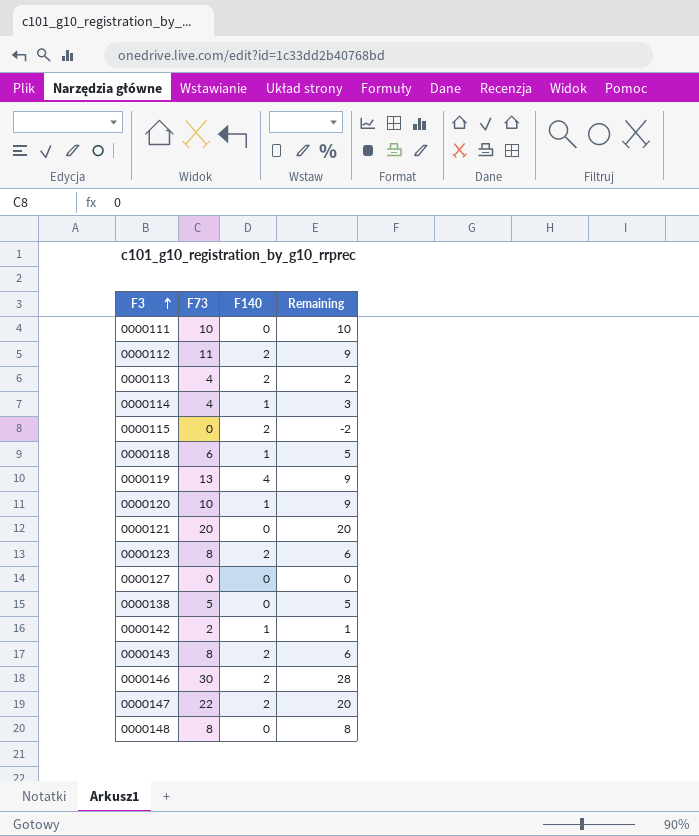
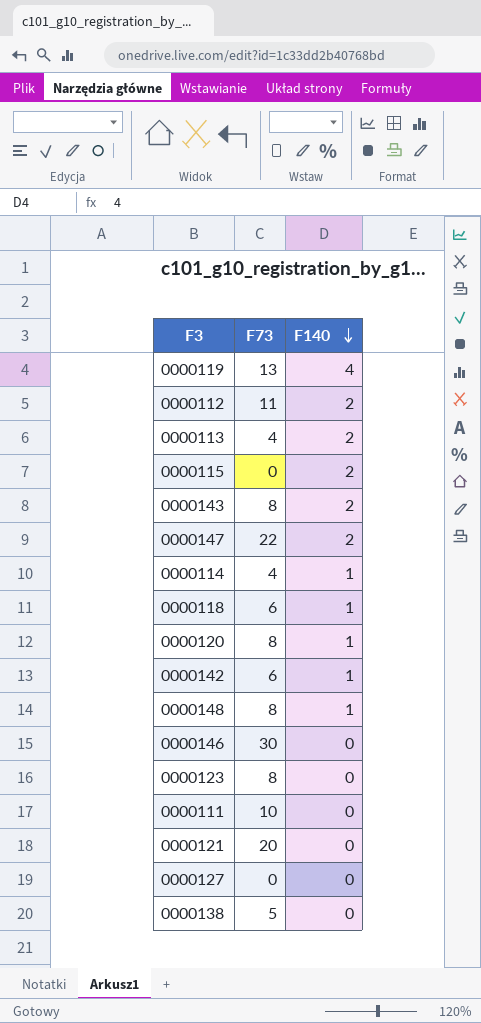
row order: F3 ascending -> F140 descending
column Remaining | formula: [F73] - [F140] -> none
0000120 | F73: 10 -> 8
0000142 | F73: 2 -> 6
0000148 | F140: 0 -> 1
0000146 | F140: 2 -> 0
0000123 | F140: 2 -> 0

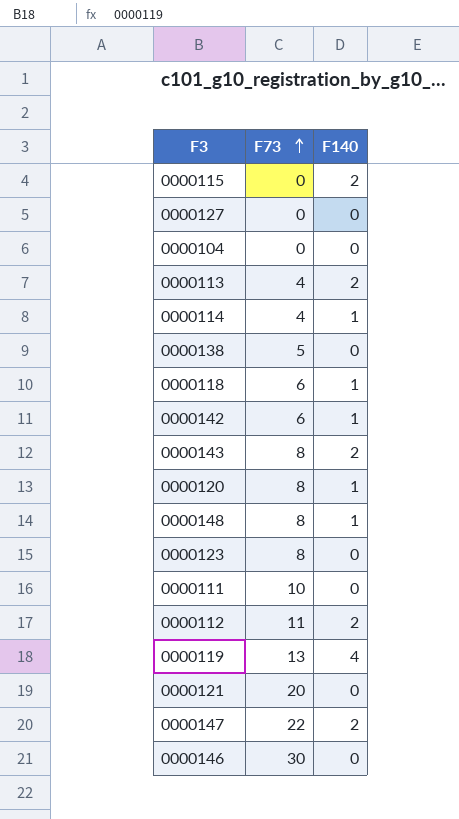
row order: F140 descending -> F73 ascending
row 0000104: none -> 0 | 0

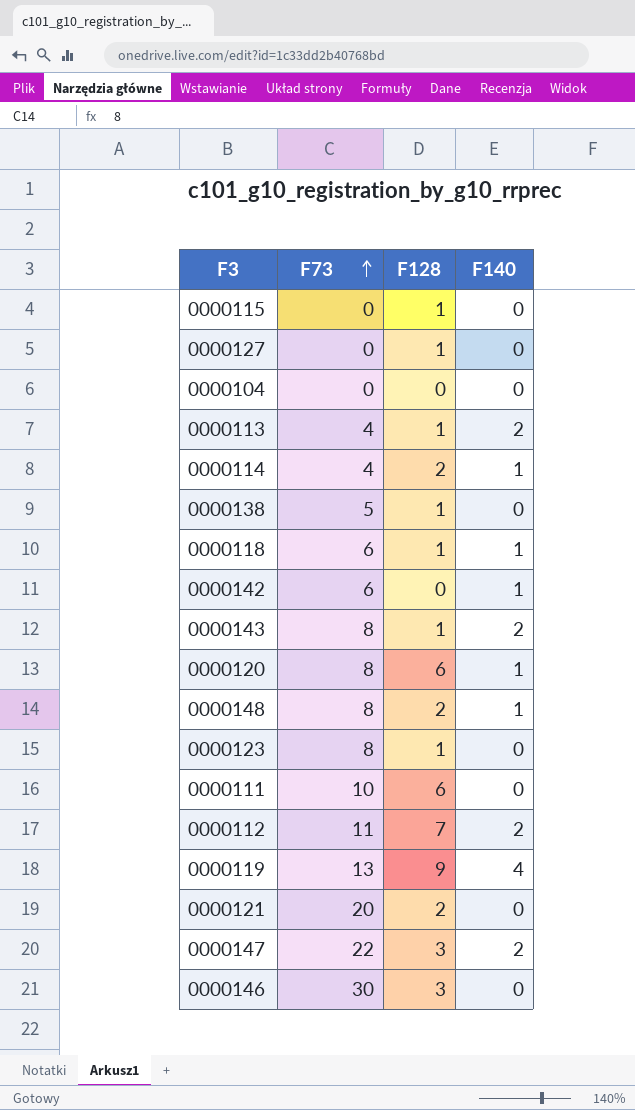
column F128 | position: none -> 3
0000115 | F140: 2 -> 0

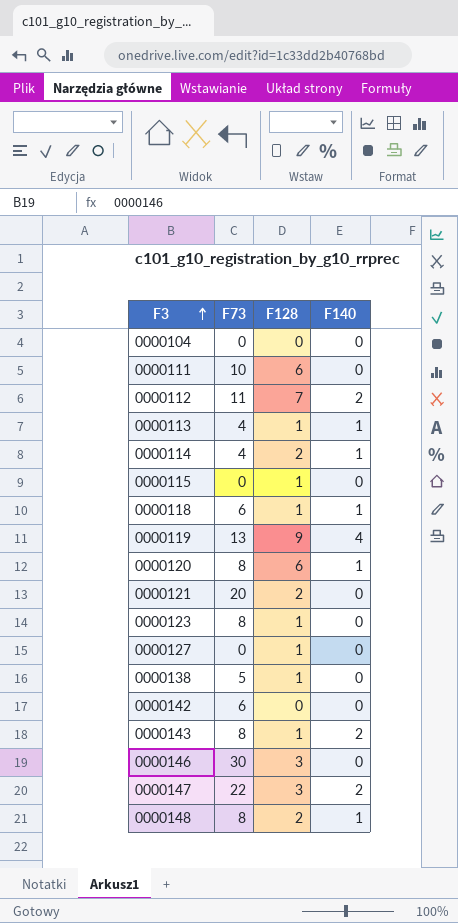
row order: F73 ascending -> F3 ascending
0000113 | F140: 2 -> 1
0000142 | F140: 1 -> 0

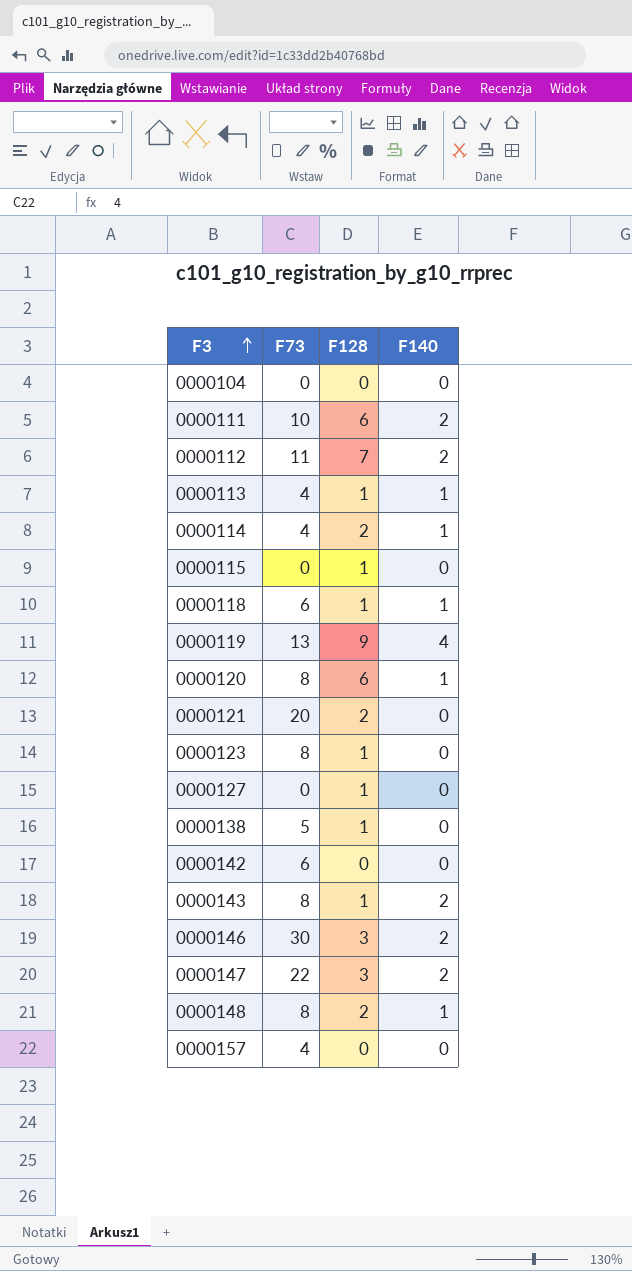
0000111 | F140: 0 -> 2
0000146 | F140: 0 -> 2
row 0000157: none -> 4 | 0 | 0

